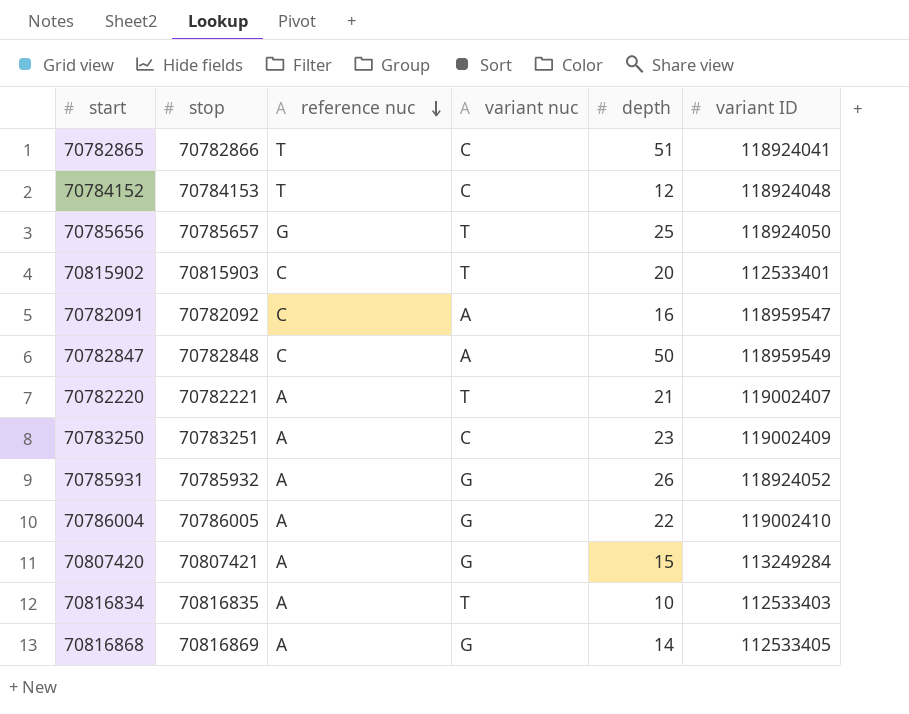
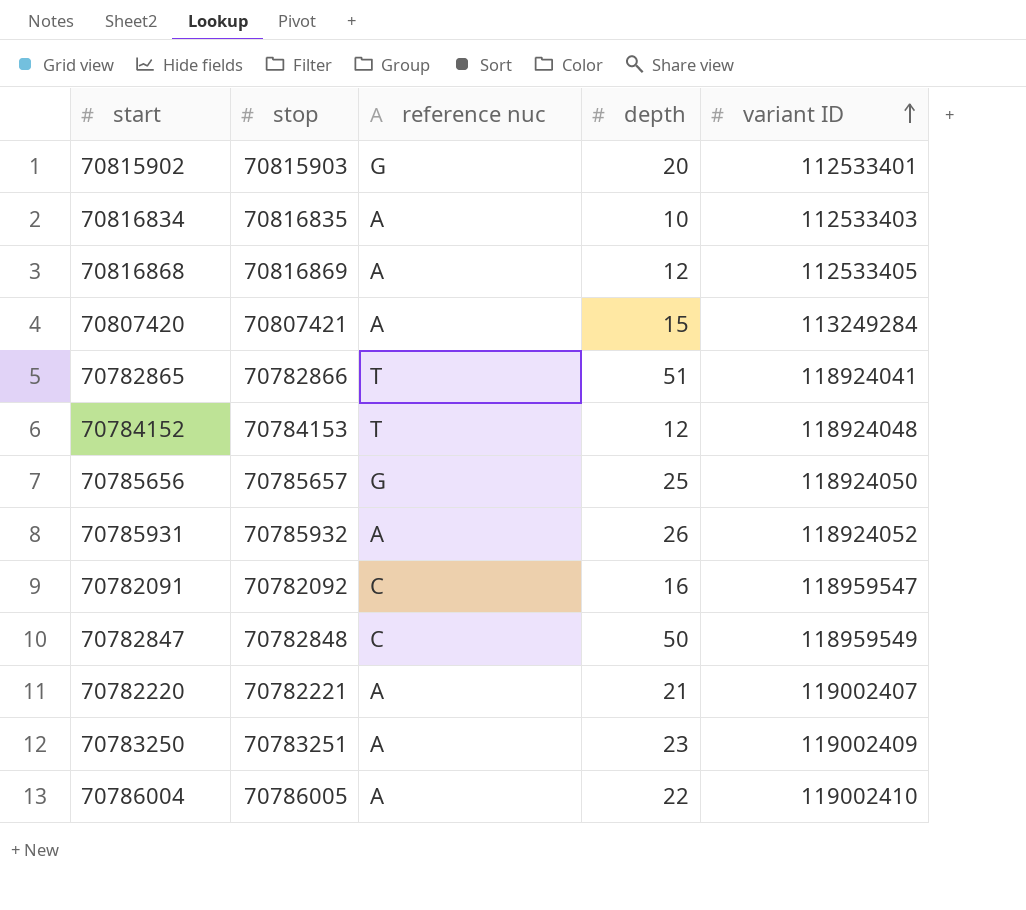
row order: reference nuc descending -> variant ID ascending
column variant nuc | position: 4 -> none
70815902 | reference nuc: C -> G
70816868 | depth: 14 -> 12

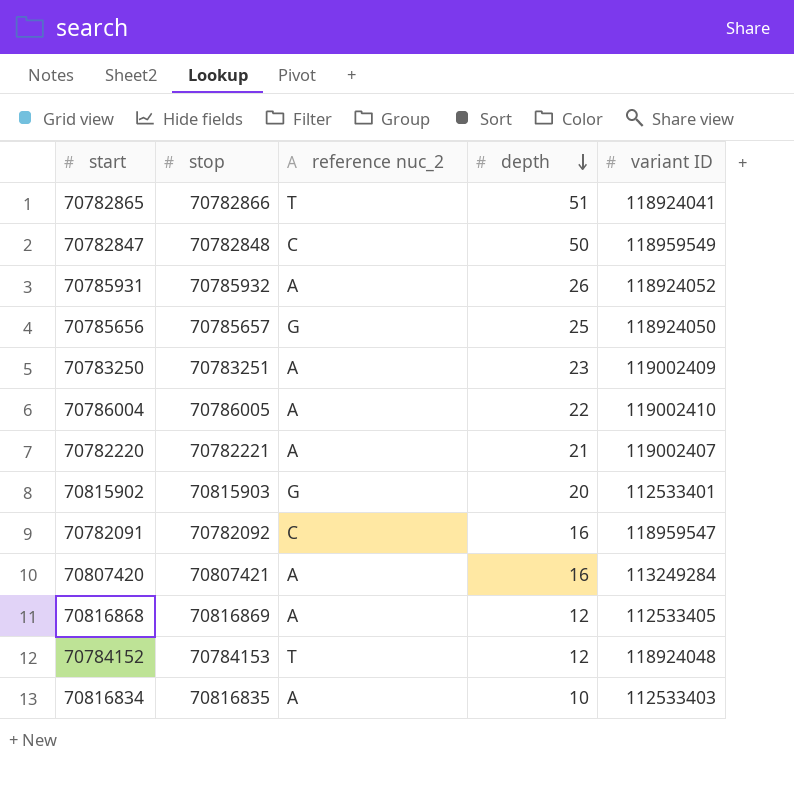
row order: variant ID ascending -> depth descending
column name: reference nuc -> reference nuc_2
70807420 | depth: 15 -> 16

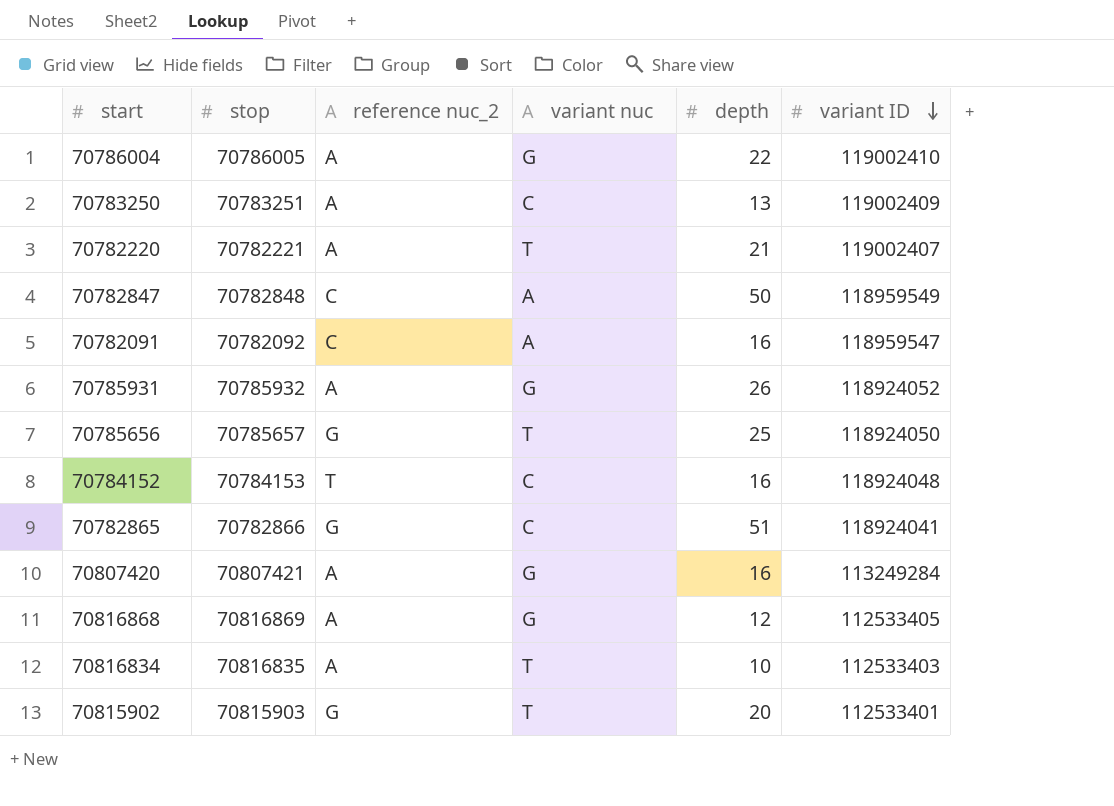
row order: depth descending -> variant ID descending
column variant nuc | position: none -> 4
70783250 | depth: 23 -> 13
70784152 | depth: 12 -> 16
70782865 | reference nuc_2: T -> G

